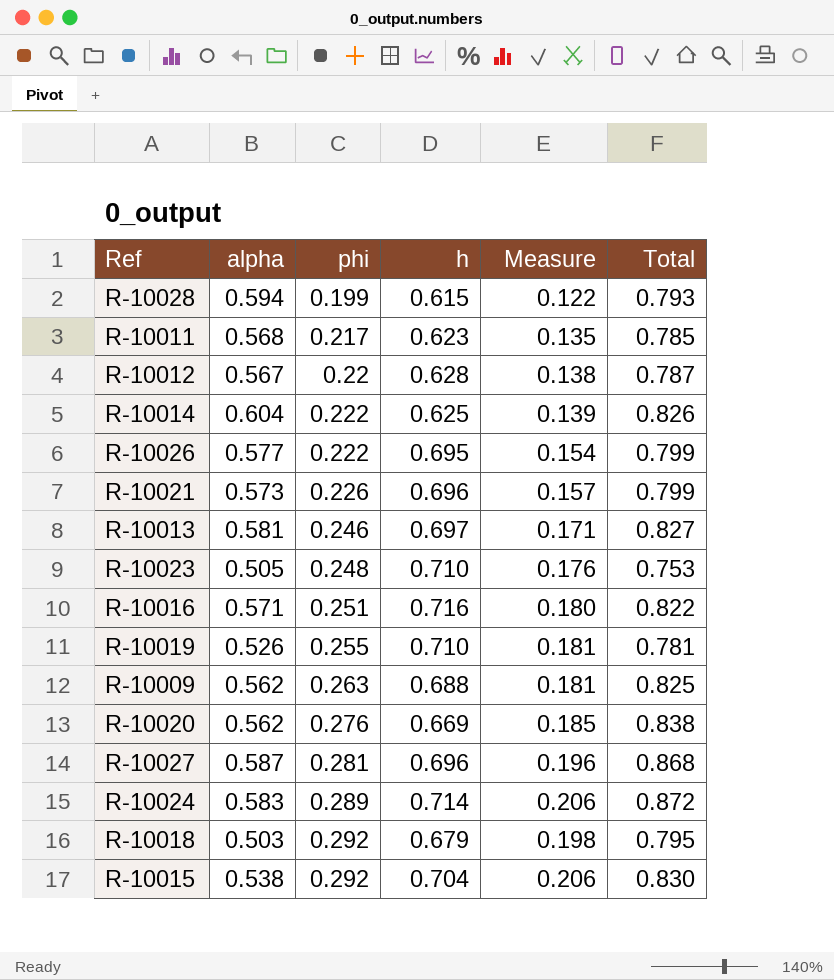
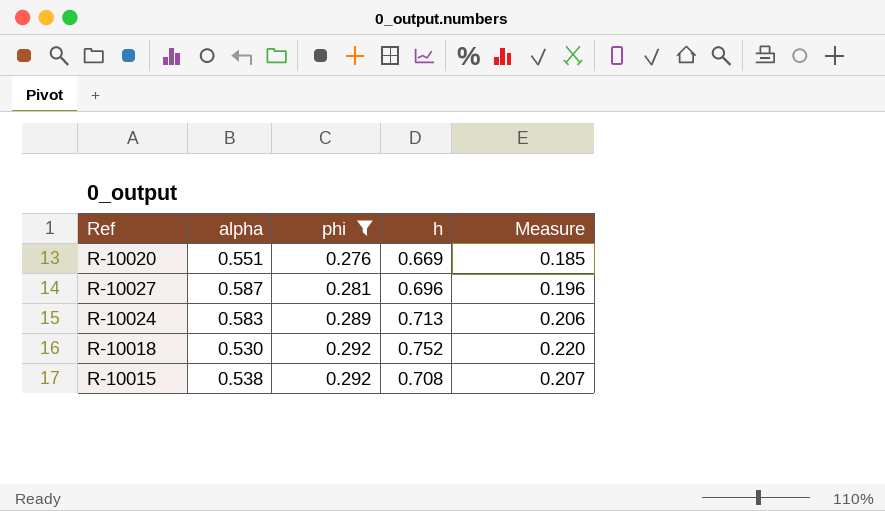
filter: none -> phi >= 0.276
column Total | formula: [alpha] + [phi] -> none
R-10020 | alpha: 0.562 -> 0.551
R-10024 | h: 0.714 -> 0.713
R-10018 | alpha: 0.503 -> 0.530
R-10018 | h: 0.679 -> 0.752
R-10018 | Measure: 0.198 -> 0.220
R-10015 | h: 0.704 -> 0.708
R-10015 | Measure: 0.206 -> 0.207

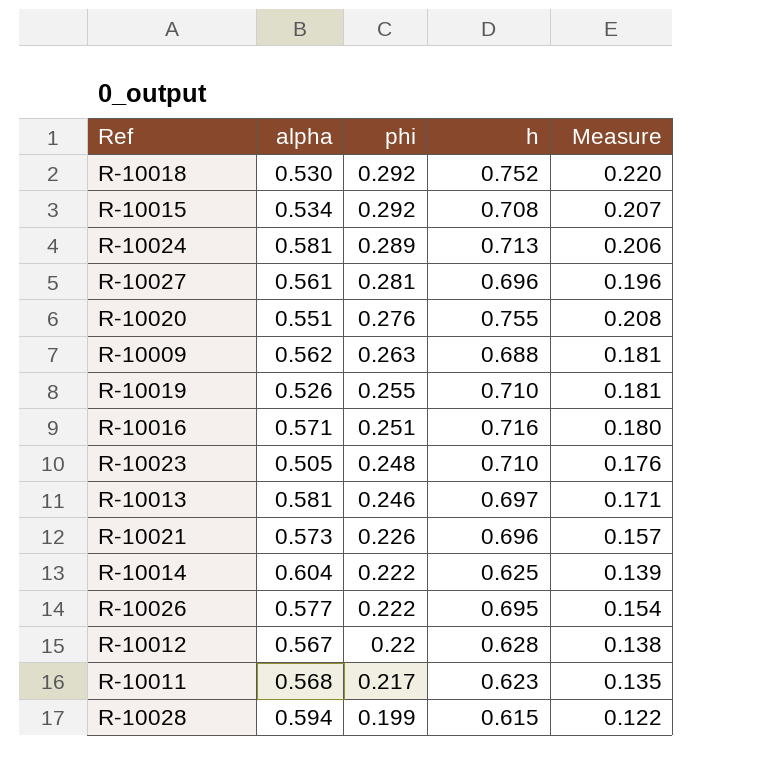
filter: phi >= 0.276 -> none
row order: phi ascending -> phi descending
R-10015 | alpha: 0.538 -> 0.534
R-10024 | alpha: 0.583 -> 0.581
R-10027 | alpha: 0.587 -> 0.561
R-10020 | h: 0.669 -> 0.755
R-10020 | Measure: 0.185 -> 0.208

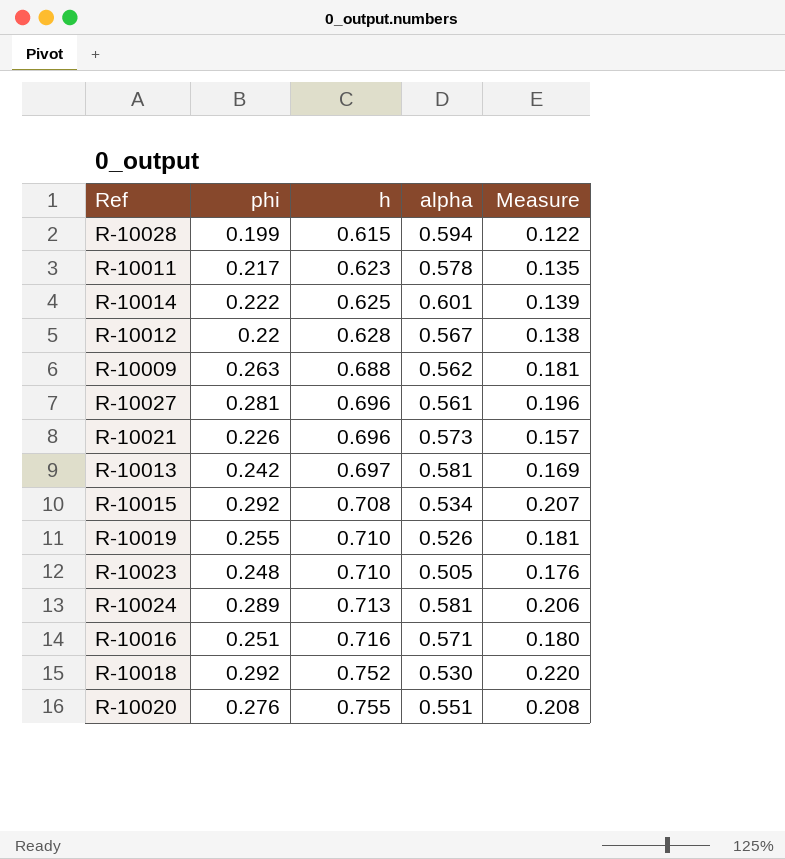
row order: phi descending -> h ascending
column alpha | position: 2 -> 4
row R-10026: 0.577 | 0.222 | 0.695 | 0.154 -> none
R-10011 | alpha: 0.568 -> 0.578
R-10014 | alpha: 0.604 -> 0.601
R-10013 | phi: 0.246 -> 0.242
R-10013 | Measure: 0.171 -> 0.169

